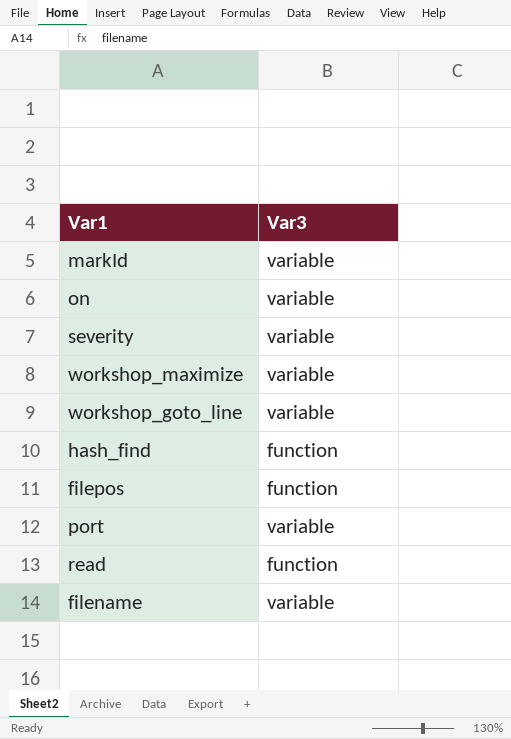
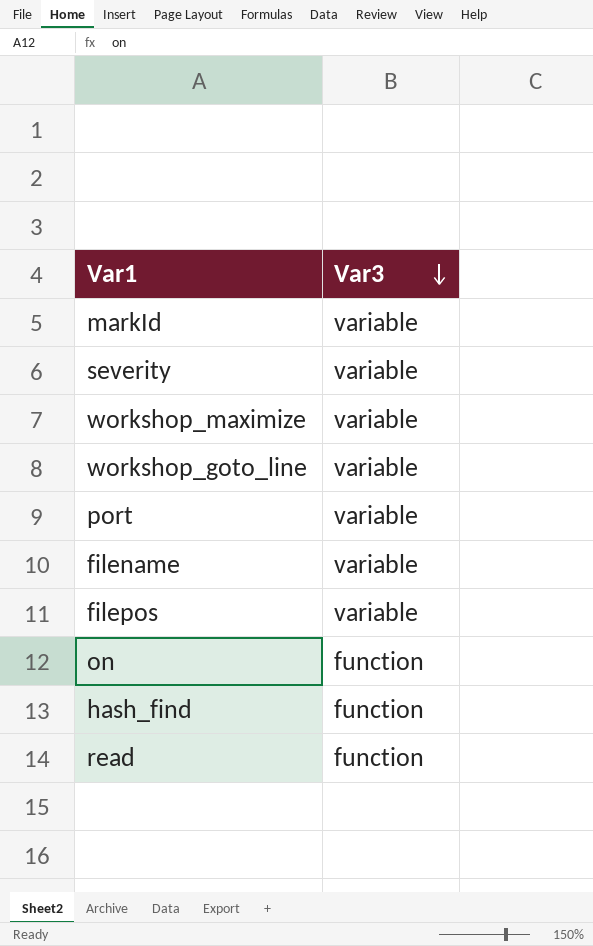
row order: none -> Var3 descending
filepos | Var3: function -> variable
on | Var3: variable -> function

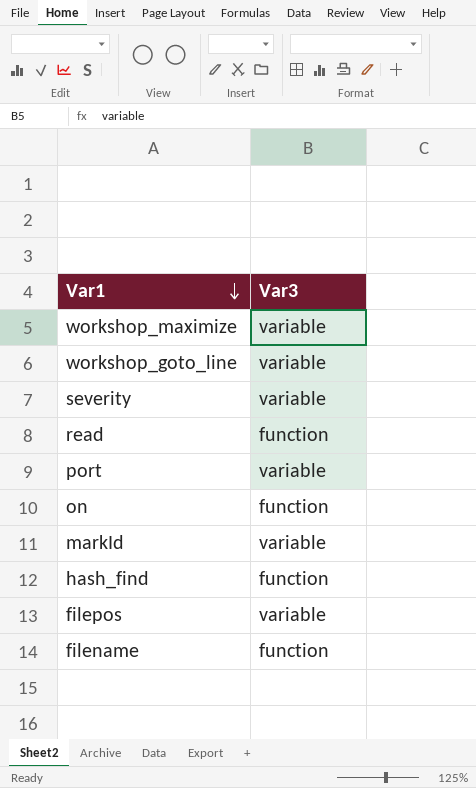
row order: Var3 descending -> Var1 descending
filename | Var3: variable -> function

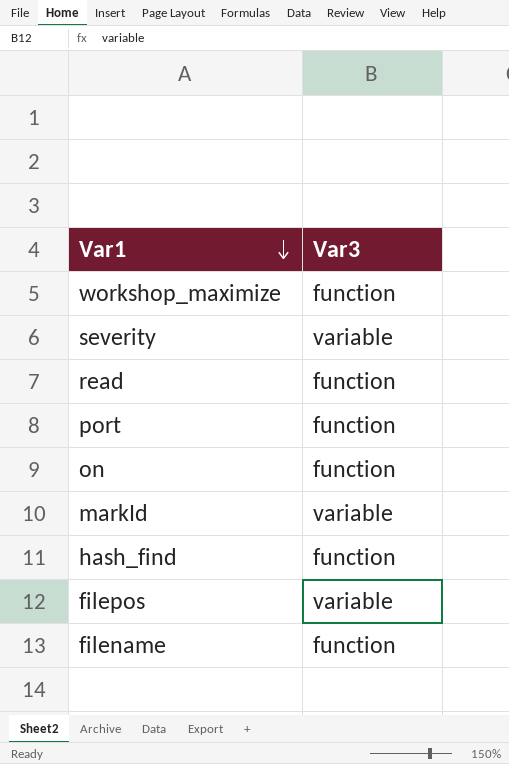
row workshop_goto_line: variable -> none
workshop_maximize | Var3: variable -> function
port | Var3: variable -> function

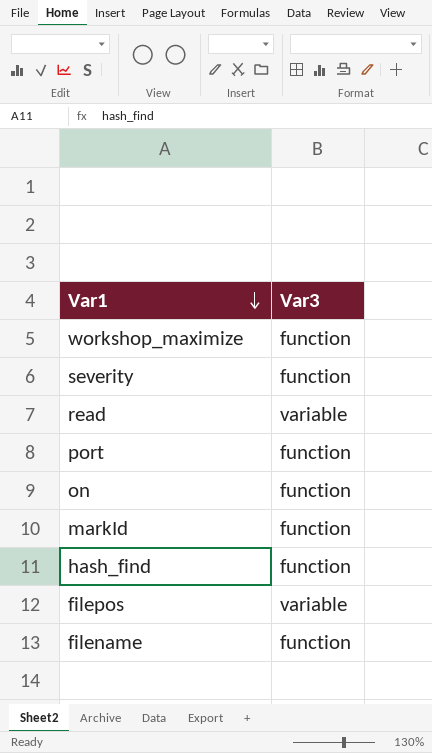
severity | Var3: variable -> function
read | Var3: function -> variable
markId | Var3: variable -> function

